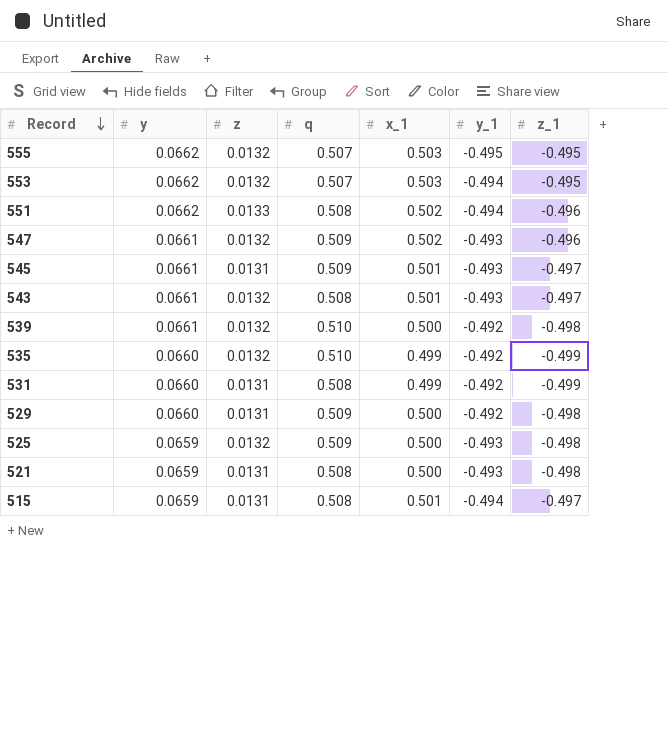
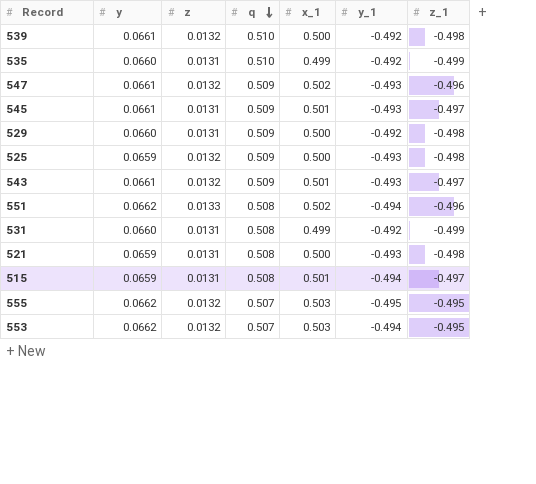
row order: Record descending -> q descending
535 | z: 0.0132 -> 0.0131
543 | q: 0.508 -> 0.509

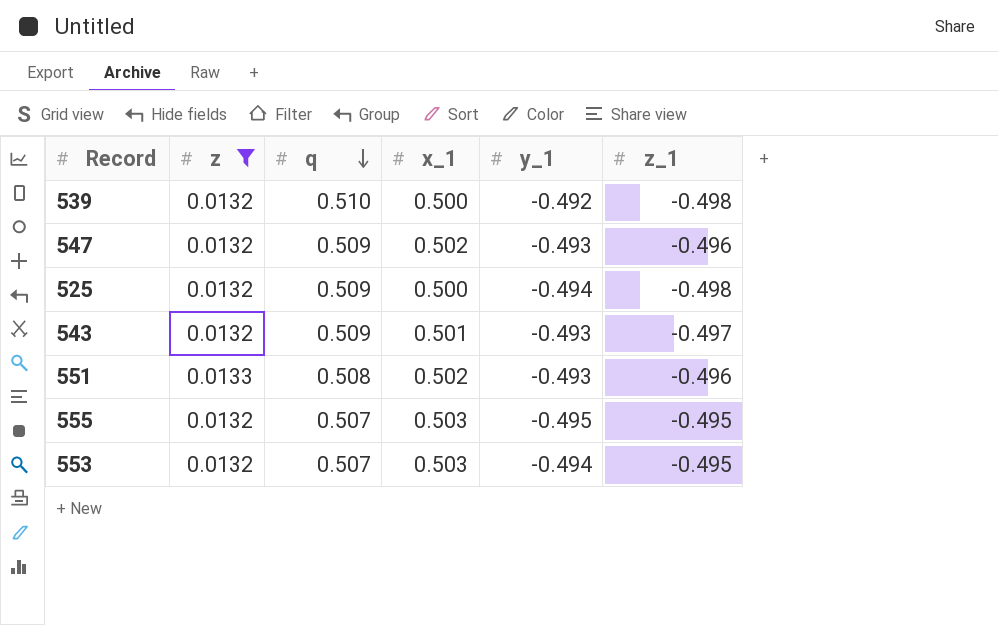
filter: none -> z != 0.0131
column y | position: 2 -> none
525 | y_1: -0.493 -> -0.494
551 | y_1: -0.494 -> -0.493

